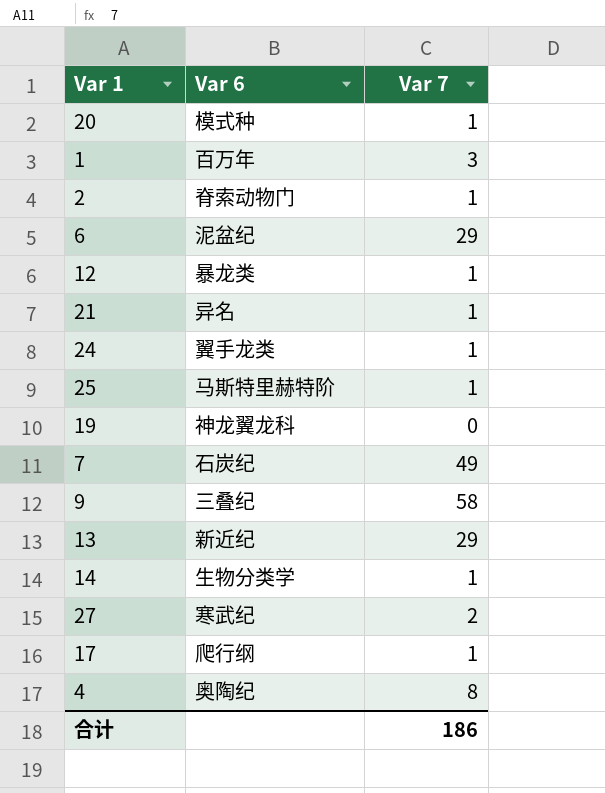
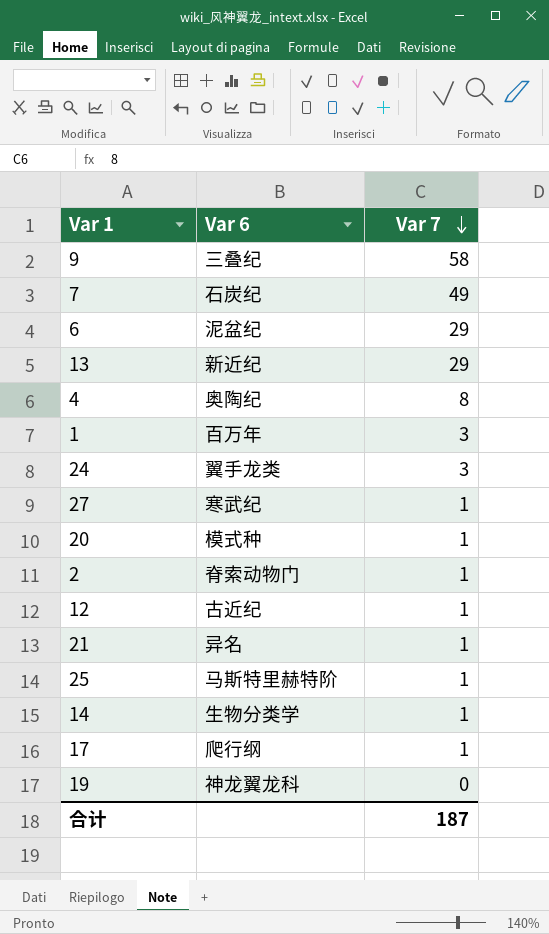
row order: none -> Var 7 descending
24 | Var 7: 1 -> 3
27 | Var 7: 2 -> 1
12 | Var 6: 暴龙类 -> 古近纪
合计 | Var 7: 186 -> 187

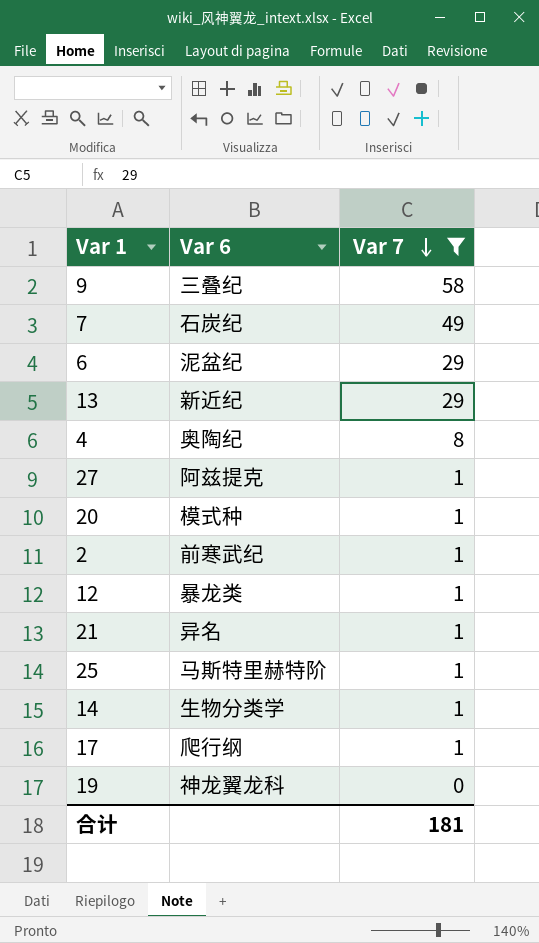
filter: none -> Var 7 != 3
27 | Var 6: 寒武纪 -> 阿兹提克
2 | Var 6: 脊索动物门 -> 前寒武纪
12 | Var 6: 古近纪 -> 暴龙类
合计 | Var 7: 187 -> 181

